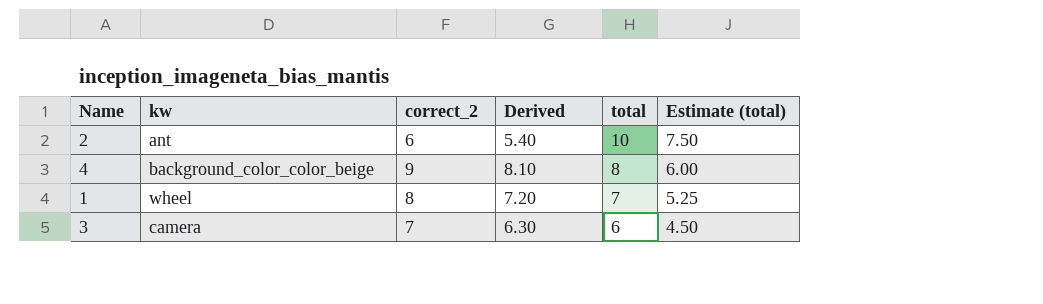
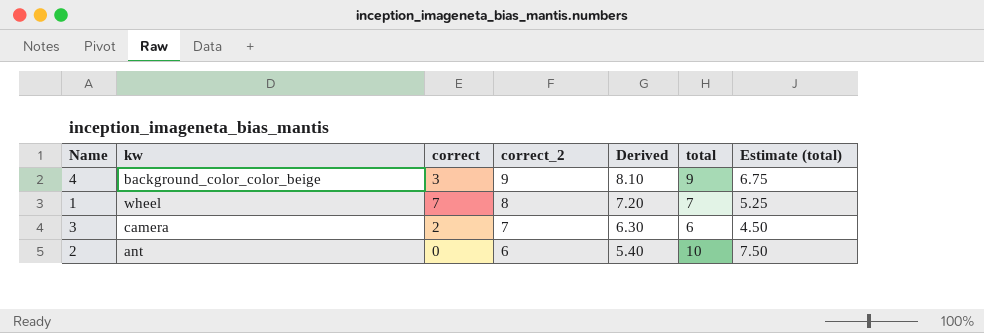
row order: total descending -> correct_2 descending
column correct | position: none -> 3
4 | total: 8 -> 9
4 | Estimate (total): 6.00 -> 6.75

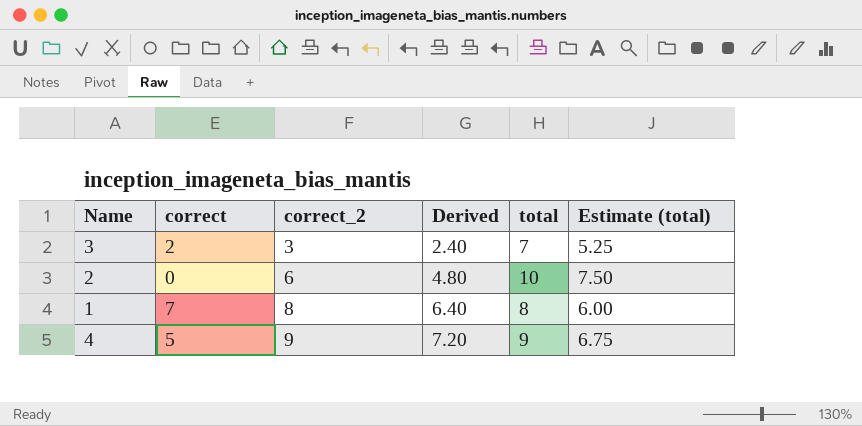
row order: correct_2 descending -> correct_2 ascending
column kw | position: 2 -> none
column Derived | formula: [correct_2] * 0.9 -> [correct_2] * 0.8
3 | correct_2: 7 -> 3
3 | total: 6 -> 7
3 | Estimate (total): 4.50 -> 5.25
1 | total: 7 -> 8
1 | Estimate (total): 5.25 -> 6.00
4 | correct: 3 -> 5

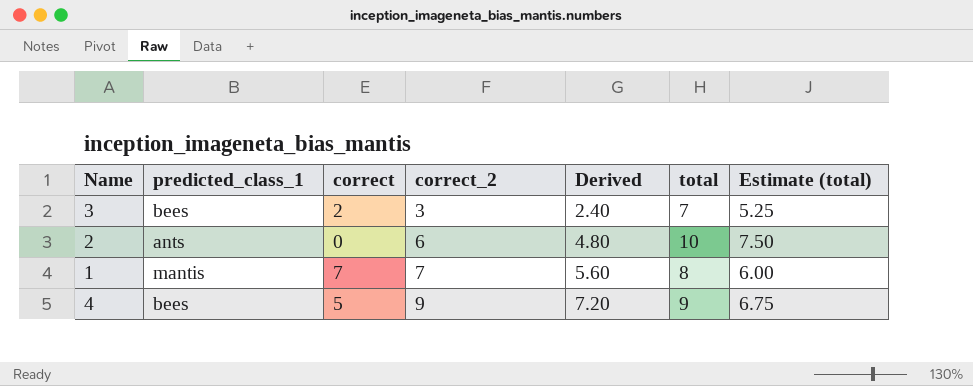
column predicted_class_1 | position: none -> 2
1 | correct_2: 8 -> 7
1 | Derived: 6.40 -> 5.60

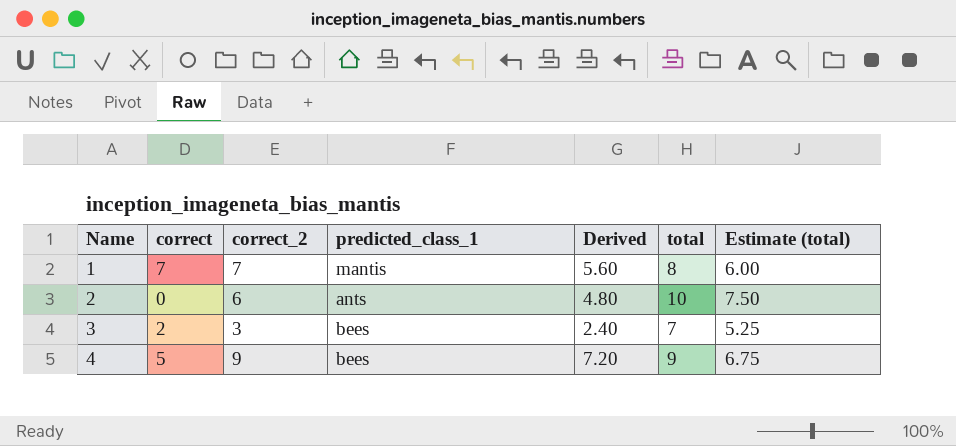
row order: correct_2 ascending -> Name ascending
column predicted_class_1 | position: 2 -> 4

